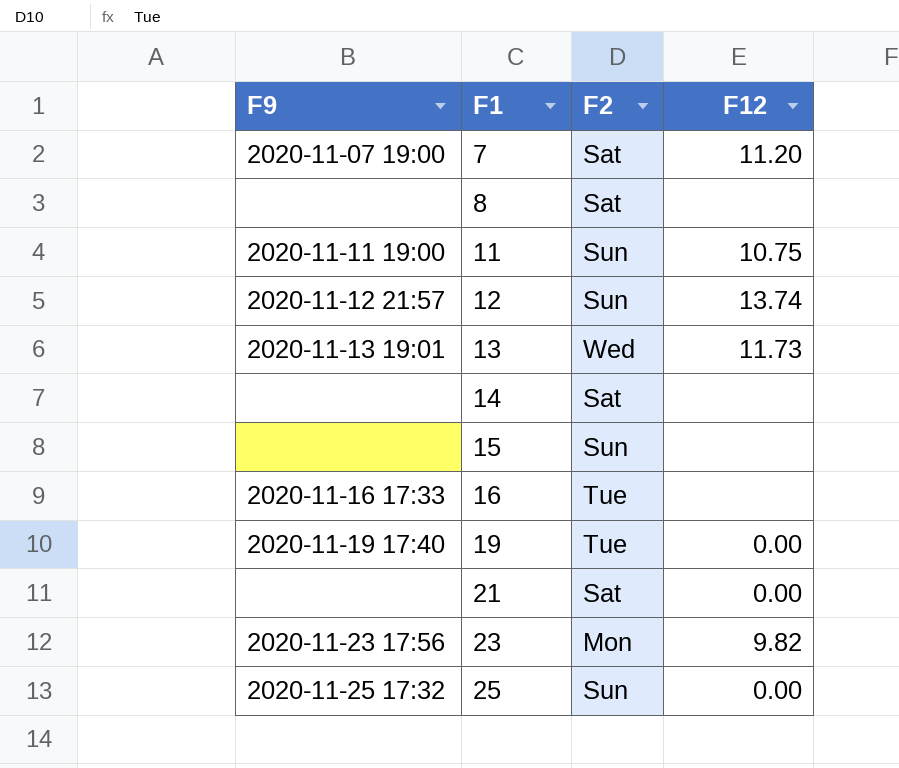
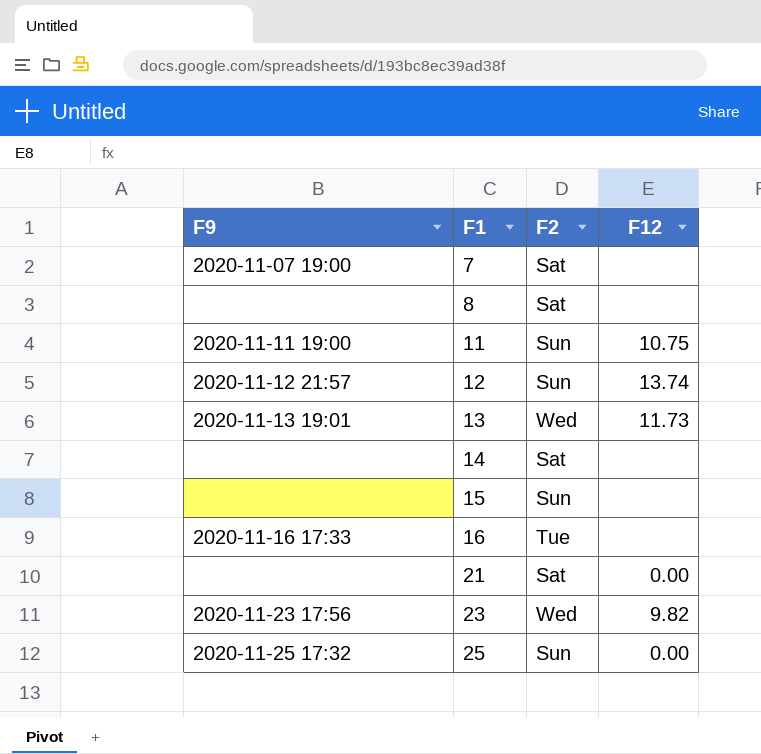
row 19: 2020-11-19 17:40 | Tue | 0.00 -> none
7 | F12: 11.20 -> none
23 | F2: Mon -> Wed

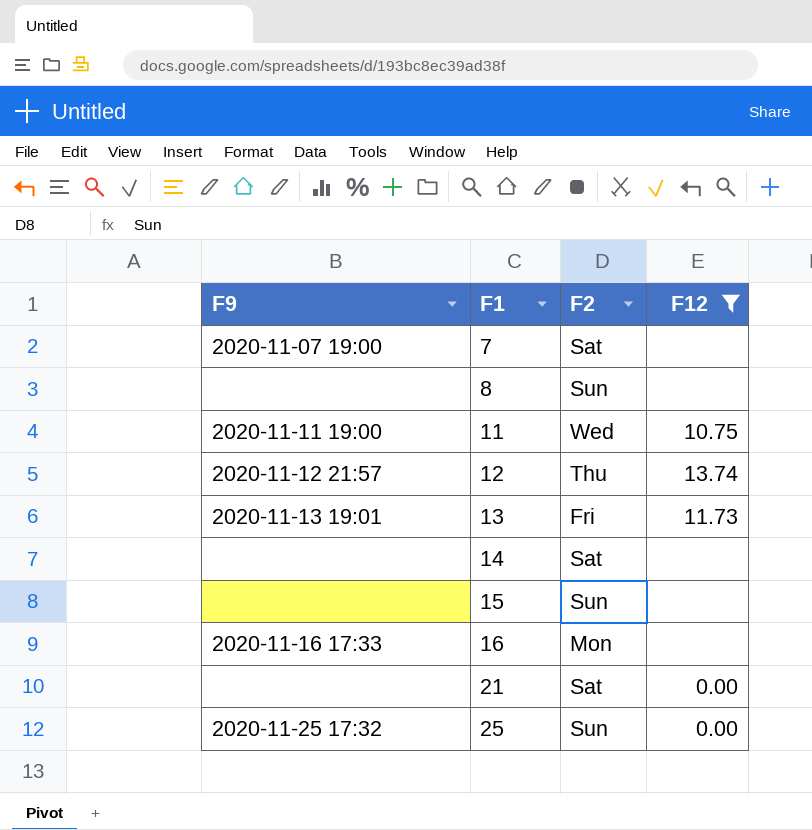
filter: none -> F12 != 9.82
8 | F2: Sat -> Sun
11 | F2: Sun -> Wed
12 | F2: Sun -> Thu
13 | F2: Wed -> Fri
16 | F2: Tue -> Mon

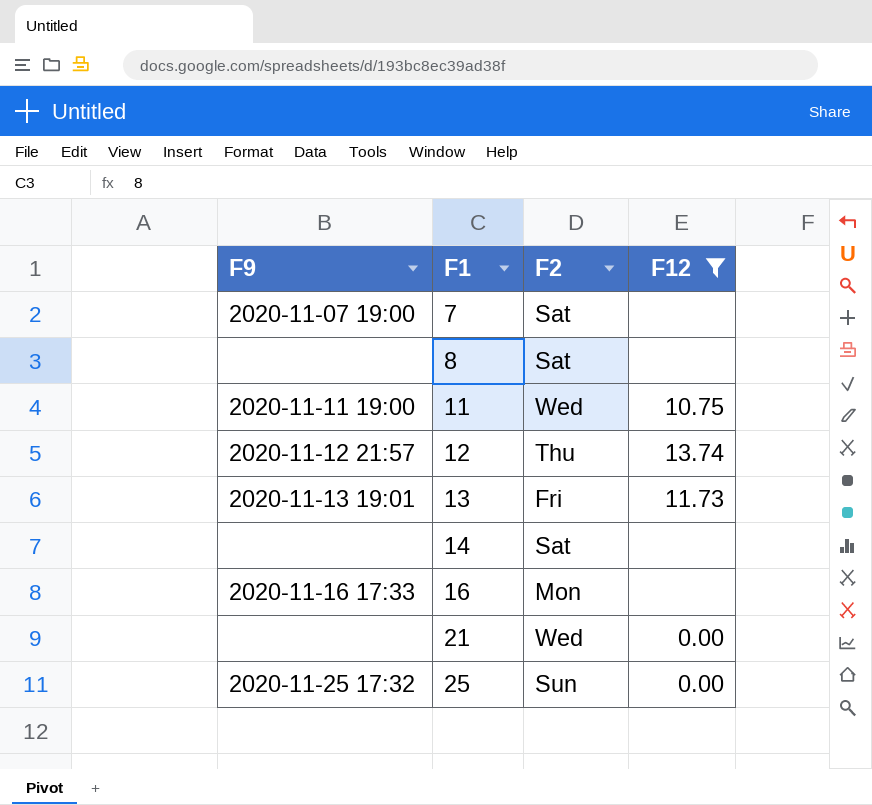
row 15: none | Sun | none -> none
8 | F2: Sun -> Sat
21 | F2: Sat -> Wed

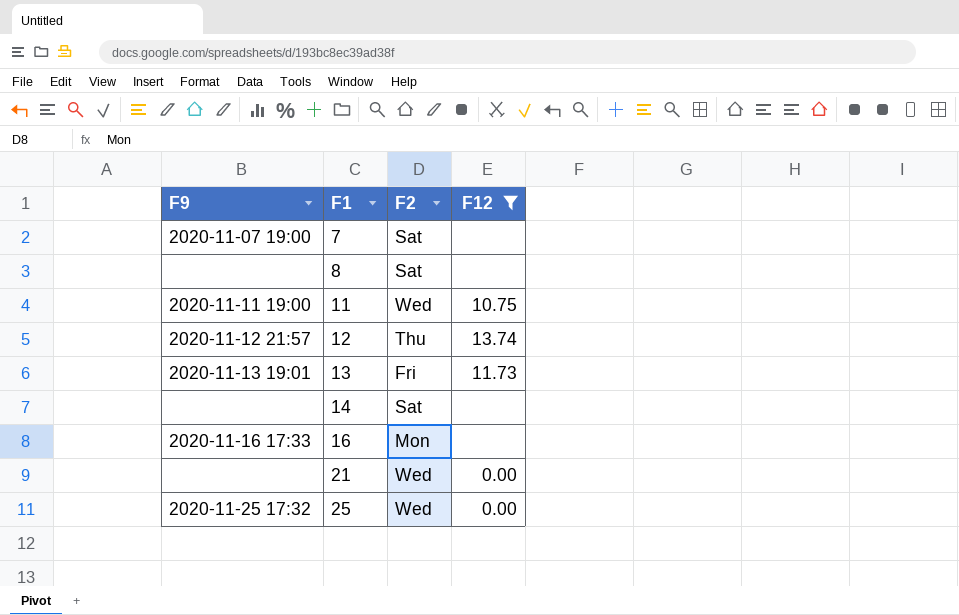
25 | F2: Sun -> Wed

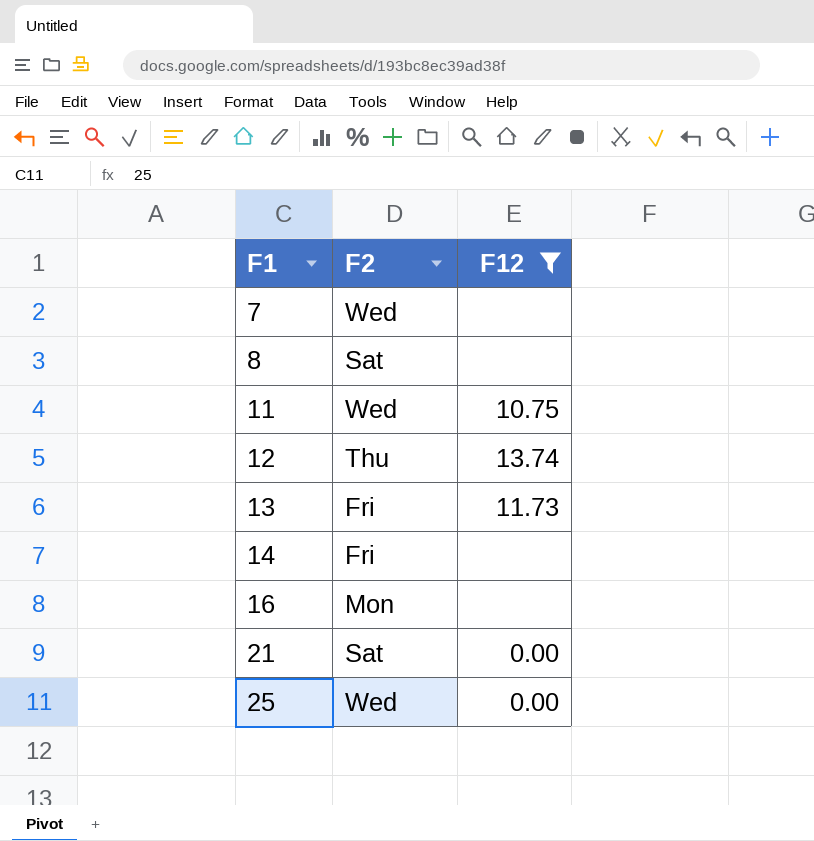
column F9 | position: 1 -> none
7 | F2: Sat -> Wed
14 | F2: Sat -> Fri
21 | F2: Wed -> Sat

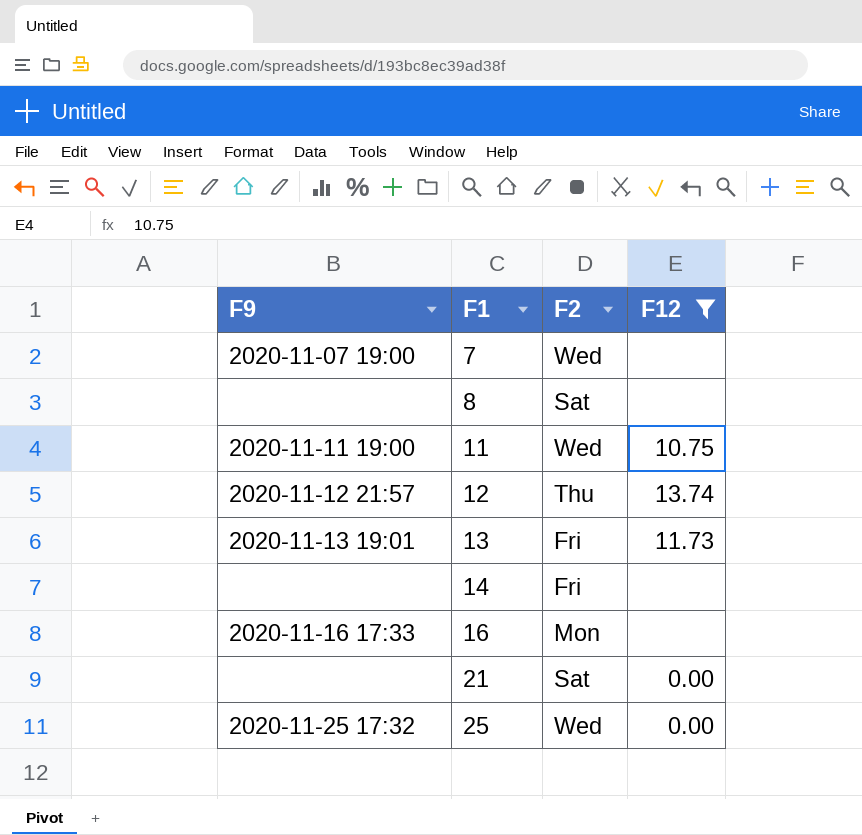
column F9 | position: none -> 1

